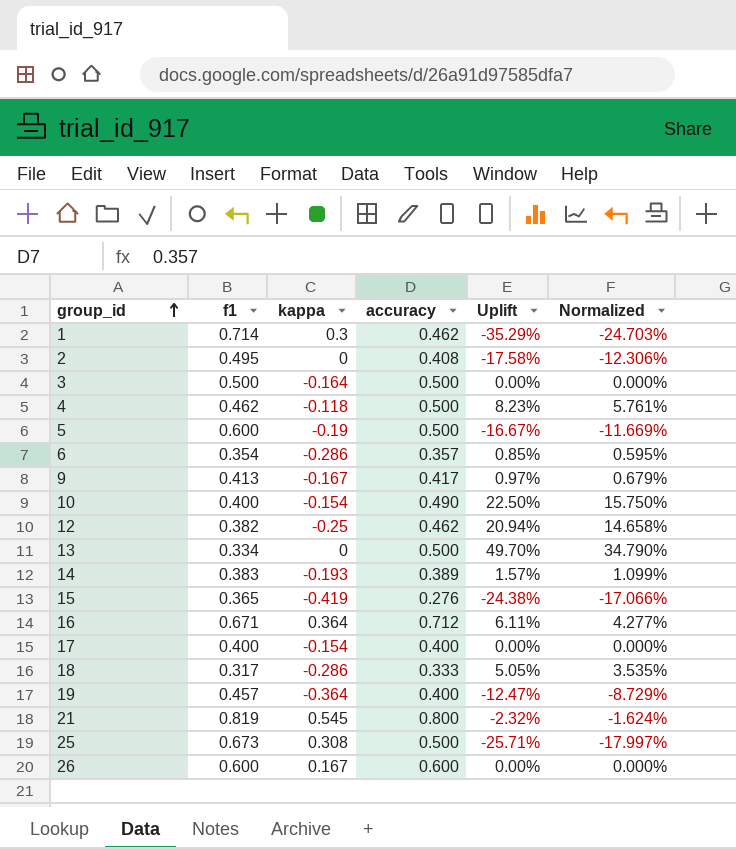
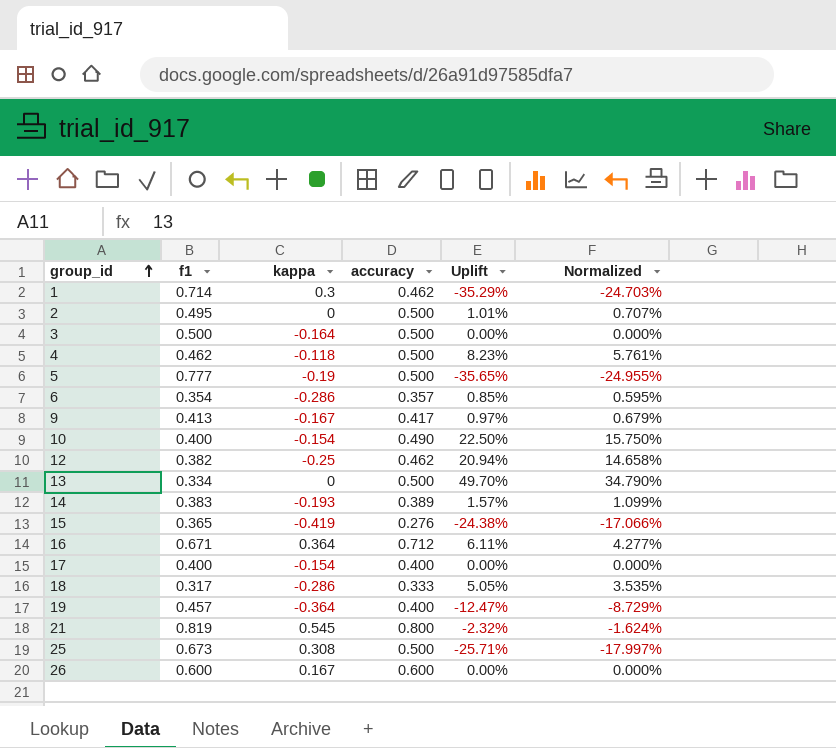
2 | accuracy: 0.408 -> 0.500
2 | Uplift: -17.58% -> 1.01%
2 | Normalized: -12.306% -> 0.707%
5 | f1: 0.600 -> 0.777
5 | Uplift: -16.67% -> -35.65%
5 | Normalized: -11.669% -> -24.955%

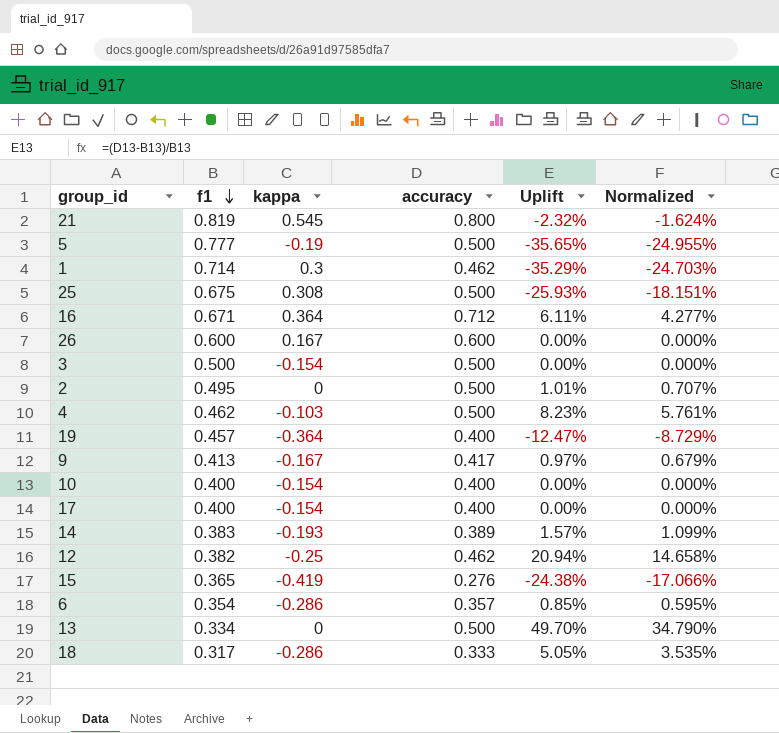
row order: group_id ascending -> f1 descending
25 | f1: 0.673 -> 0.675
25 | Uplift: -25.71% -> -25.93%
25 | Normalized: -17.997% -> -18.151%
3 | kappa: -0.164 -> -0.154
4 | kappa: -0.118 -> -0.103
10 | accuracy: 0.490 -> 0.400
10 | Uplift: 22.50% -> 0.00%
10 | Normalized: 15.750% -> 0.000%

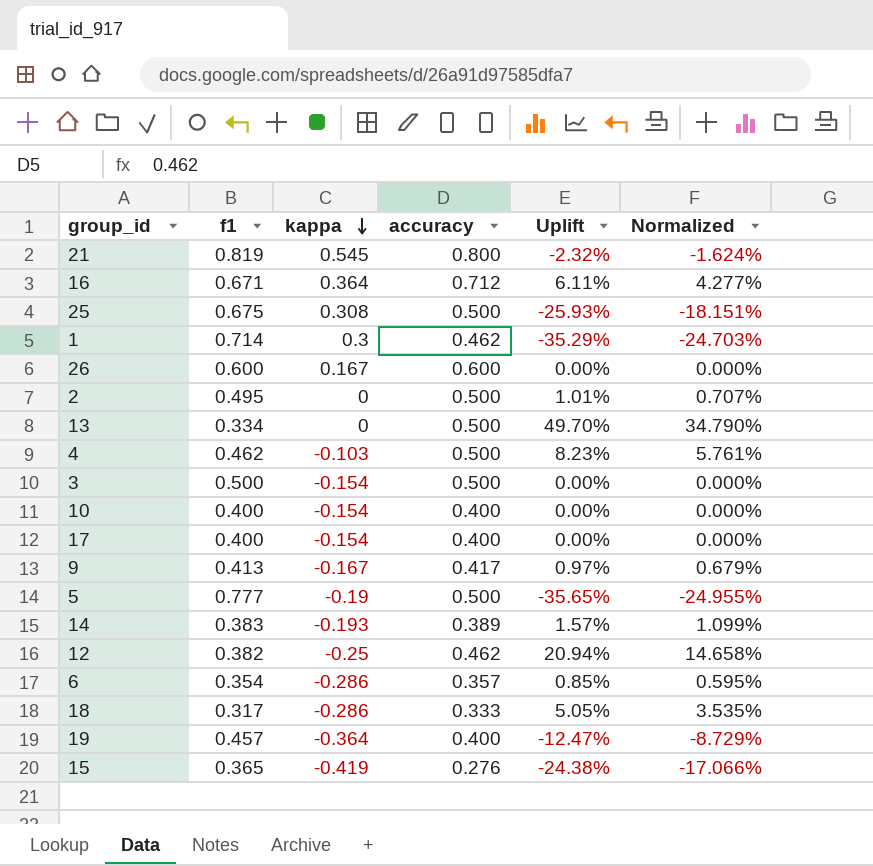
row order: f1 descending -> kappa descending

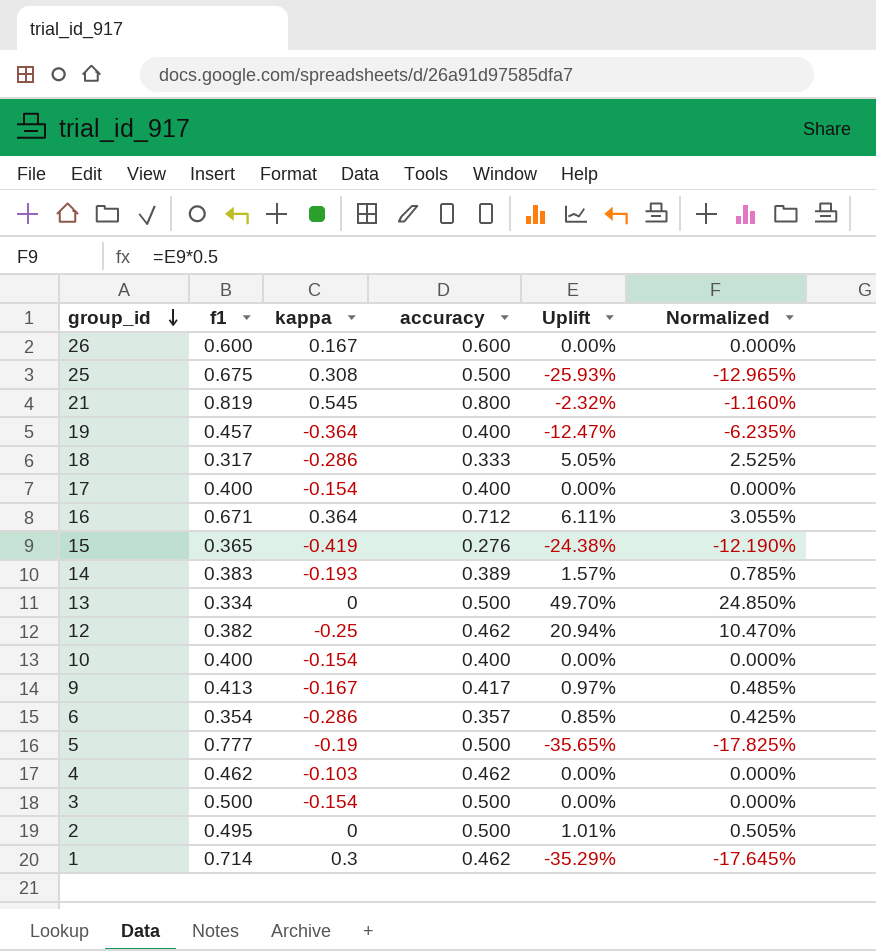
row order: kappa descending -> group_id descending
column Normalized | formula: [Uplift] * 0.7 -> [Uplift] * 0.5
4 | accuracy: 0.500 -> 0.462
4 | Uplift: 8.23% -> 0.00%

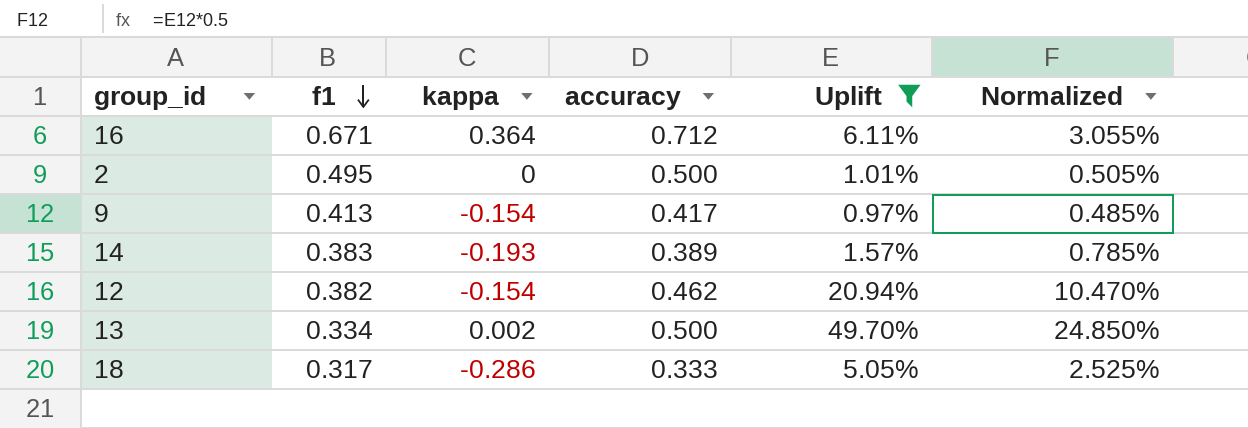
filter: none -> Uplift >= 0.97%
row order: group_id descending -> f1 descending
9 | kappa: -0.167 -> -0.154
12 | kappa: -0.25 -> -0.154
13 | kappa: 0 -> 0.002

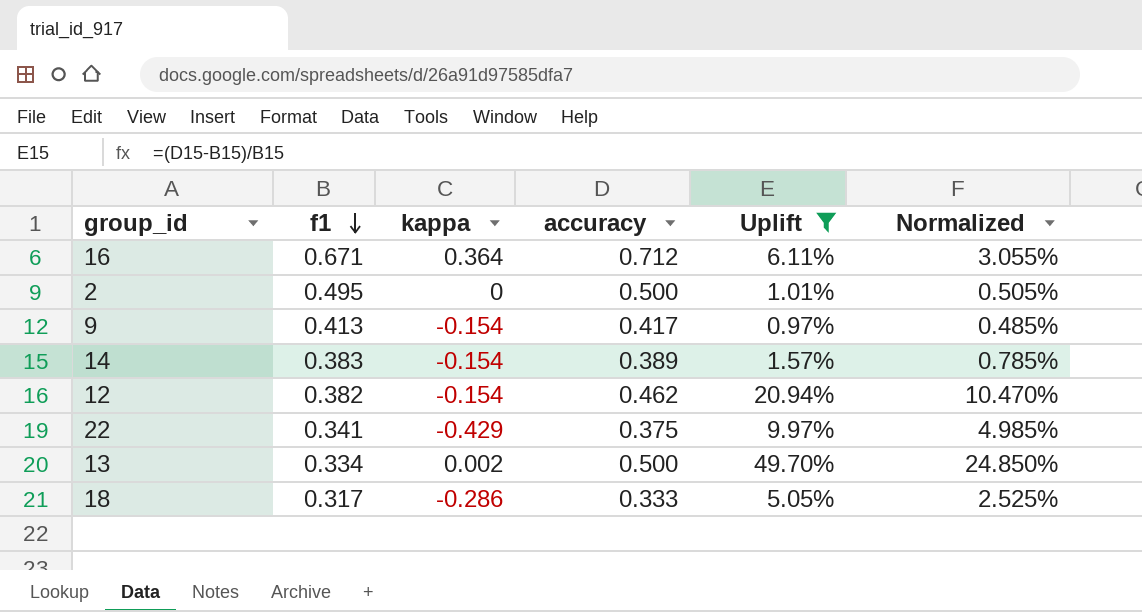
14 | kappa: -0.193 -> -0.154
row 22: none -> 0.341 | -0.429 | 0.375 | 9.97% | 4.985%

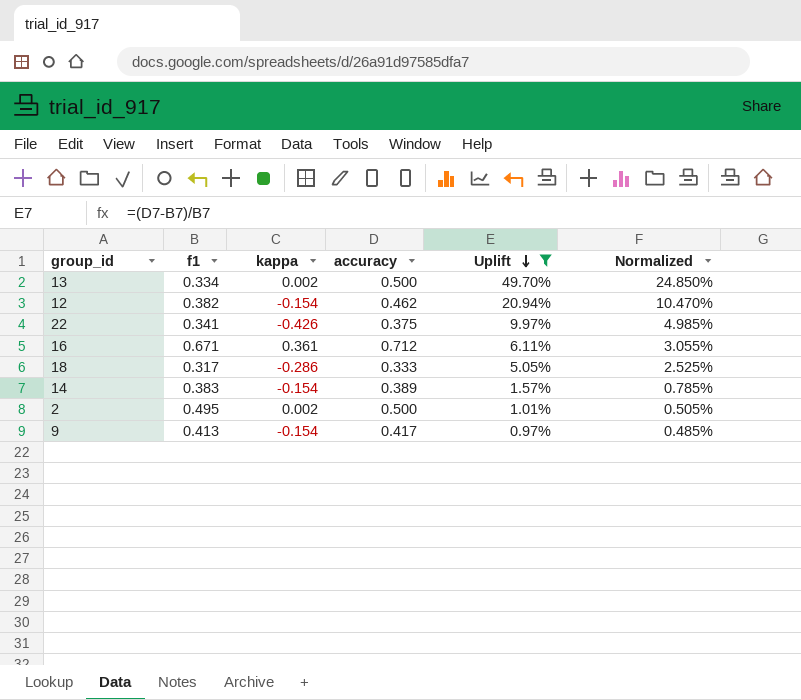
row order: f1 descending -> Uplift descending
22 | kappa: -0.429 -> -0.426
16 | kappa: 0.364 -> 0.361
2 | kappa: 0 -> 0.002

